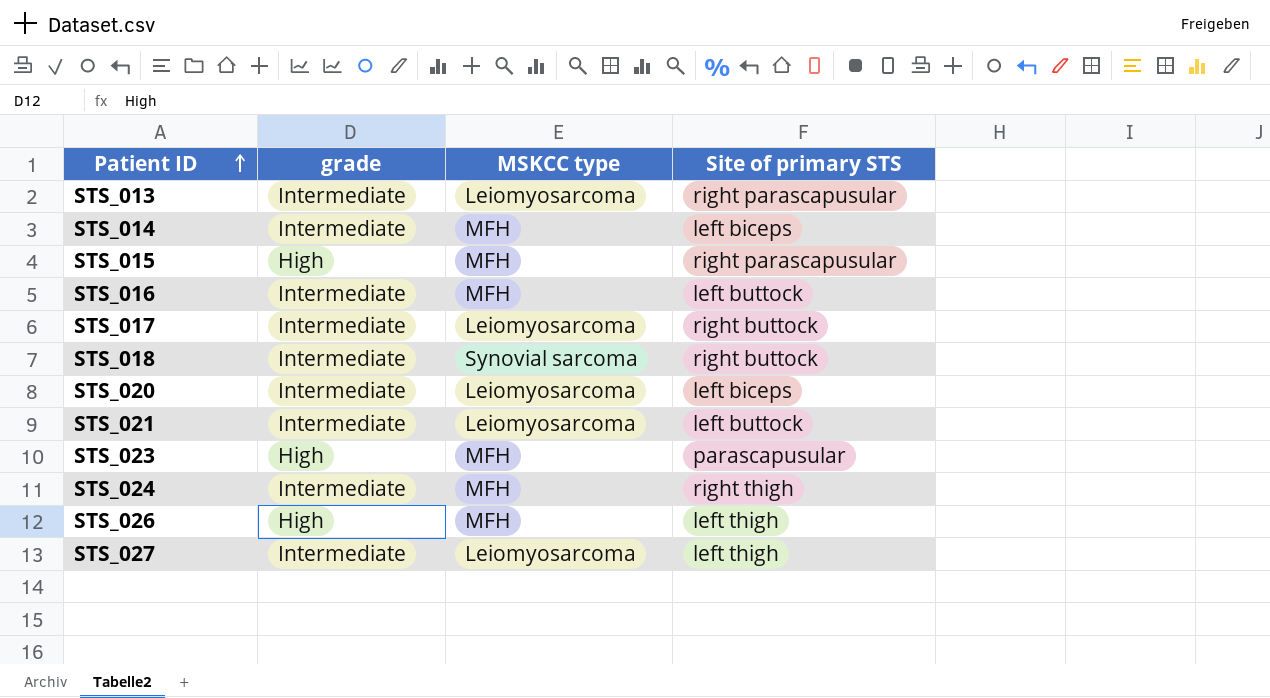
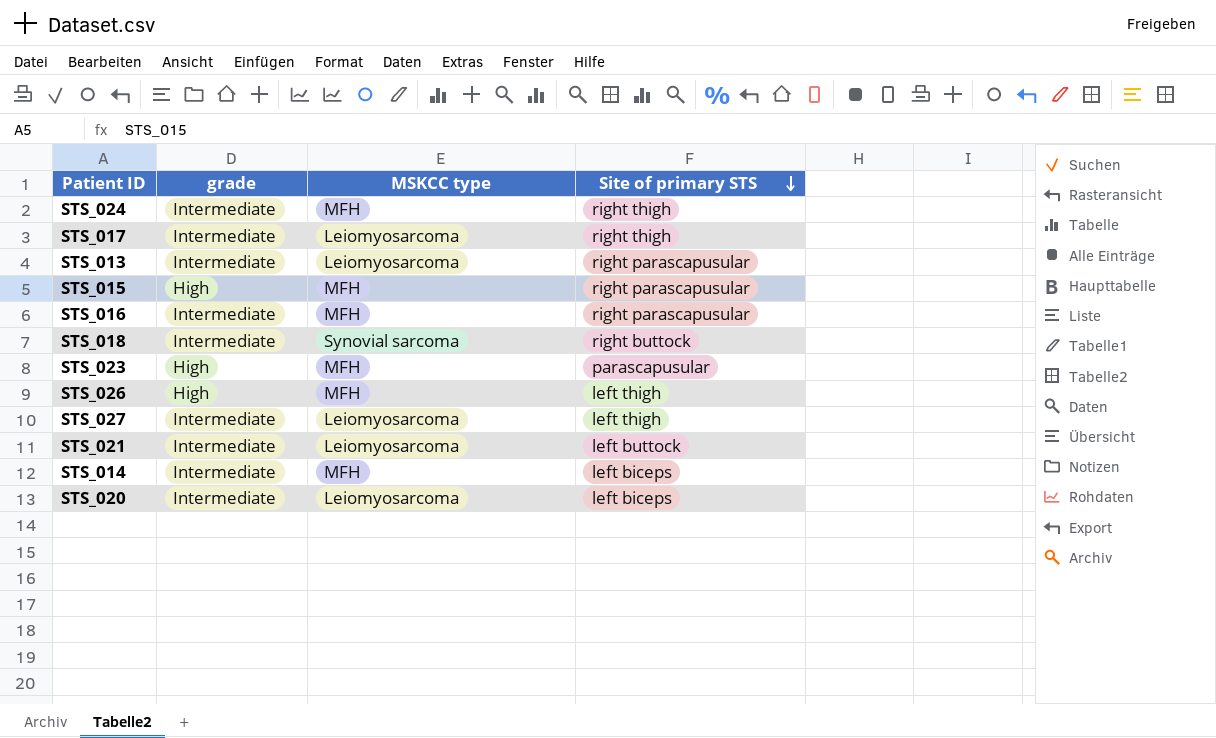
row order: Patient ID ascending -> Site of primary STS descending
STS_017 | Site of primary STS: right buttock -> right thigh
STS_016 | Site of primary STS: left buttock -> right parascapusular

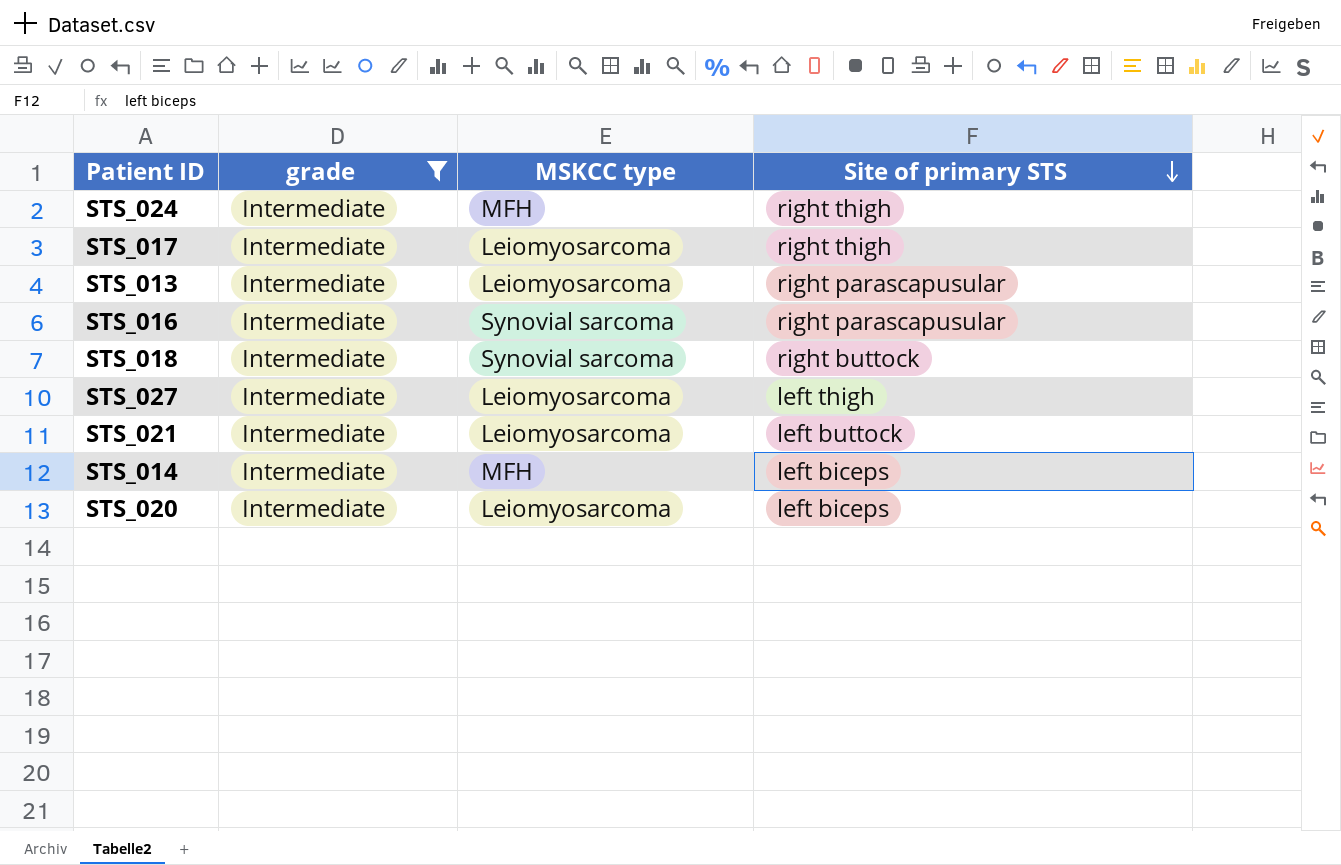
filter: none -> grade = Intermediate
STS_016 | MSKCC type: MFH -> Synovial sarcoma

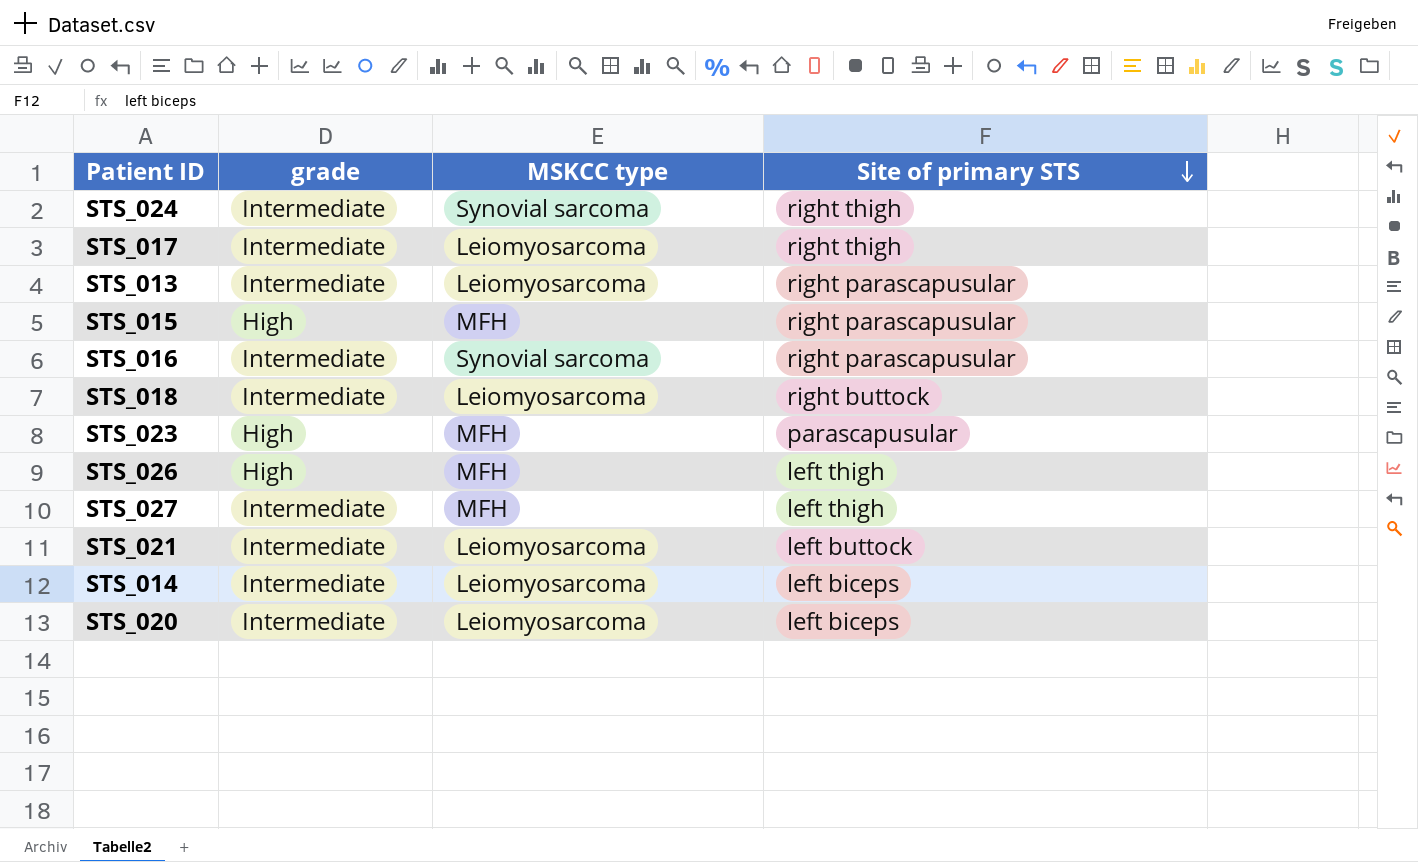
filter: grade = Intermediate -> none
STS_024 | MSKCC type: MFH -> Synovial sarcoma
STS_018 | MSKCC type: Synovial sarcoma -> Leiomyosarcoma
STS_027 | MSKCC type: Leiomyosarcoma -> MFH
STS_014 | MSKCC type: MFH -> Leiomyosarcoma

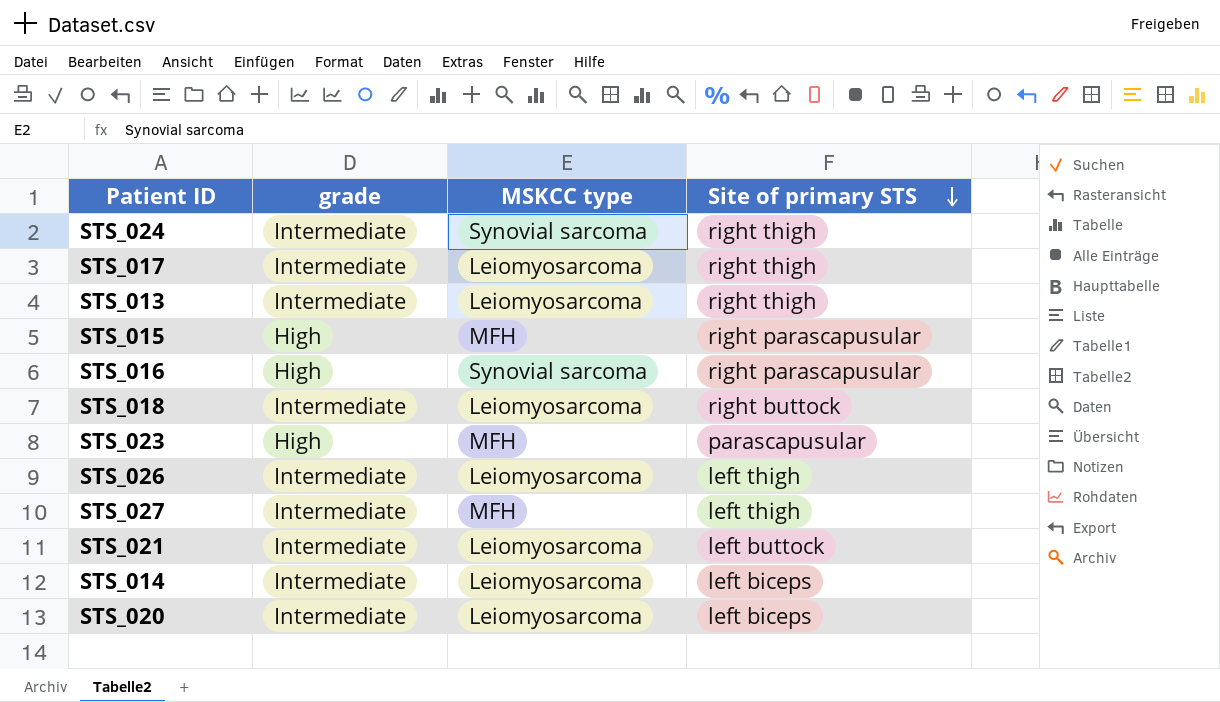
STS_013 | Site of primary STS: right parascapusular -> right thigh
STS_016 | grade: Intermediate -> High
STS_026 | grade: High -> Intermediate
STS_026 | MSKCC type: MFH -> Leiomyosarcoma

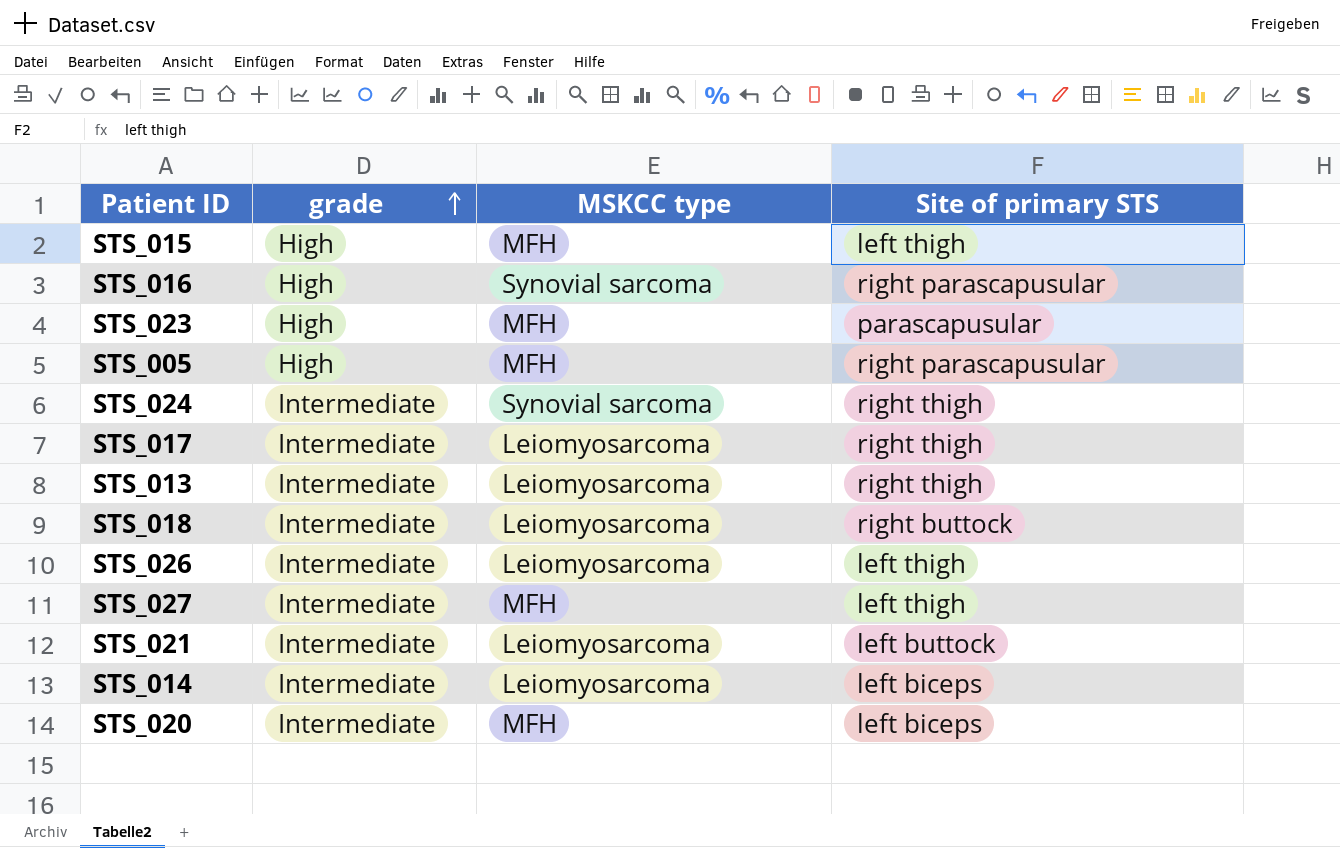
row order: Site of primary STS descending -> grade ascending
STS_015 | Site of primary STS: right parascapusular -> left thigh
row STS_005: none -> High | MFH | right parascapusular
STS_020 | MSKCC type: Leiomyosarcoma -> MFH

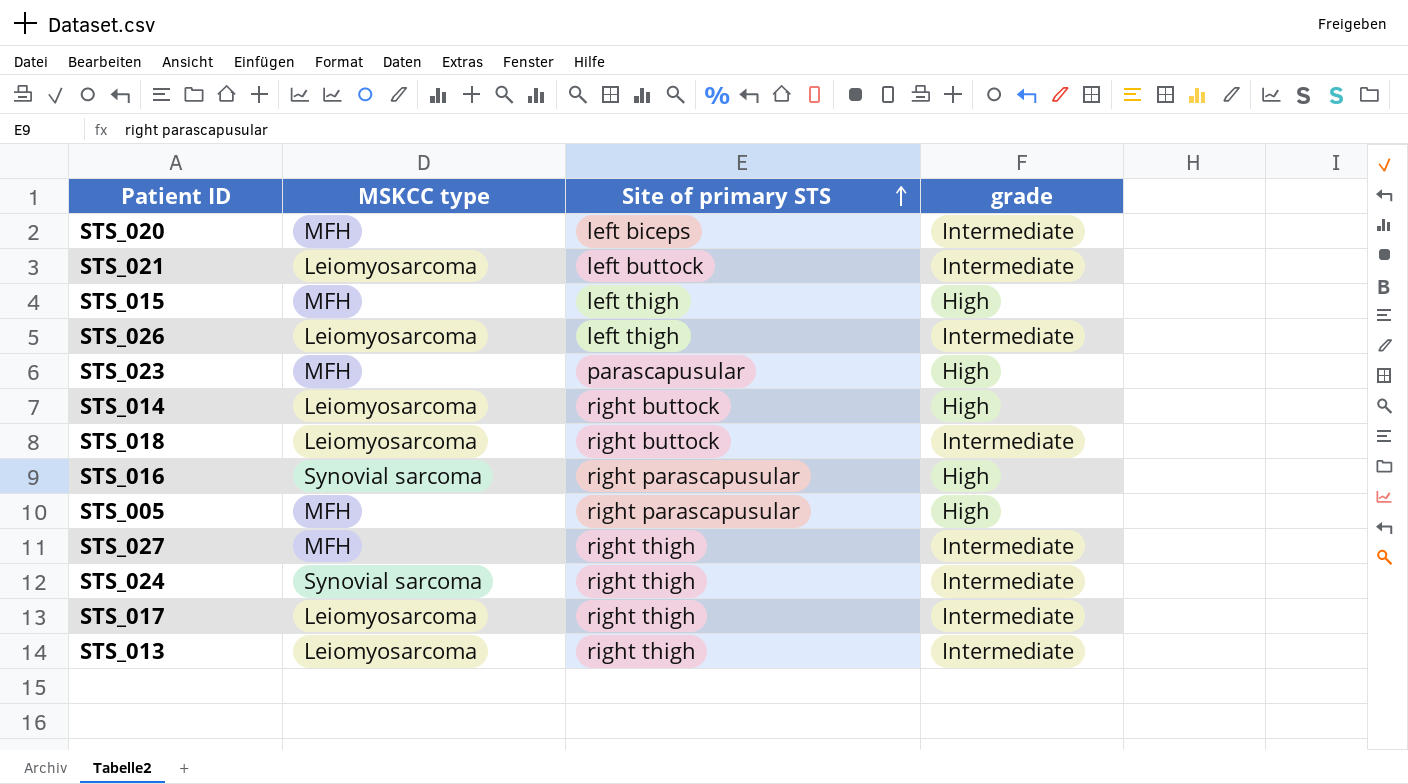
row order: grade ascending -> Site of primary STS ascending
column grade | position: 2 -> 4
STS_014 | Site of primary STS: left biceps -> right buttock
STS_014 | grade: Intermediate -> High
STS_027 | Site of primary STS: left thigh -> right thigh

